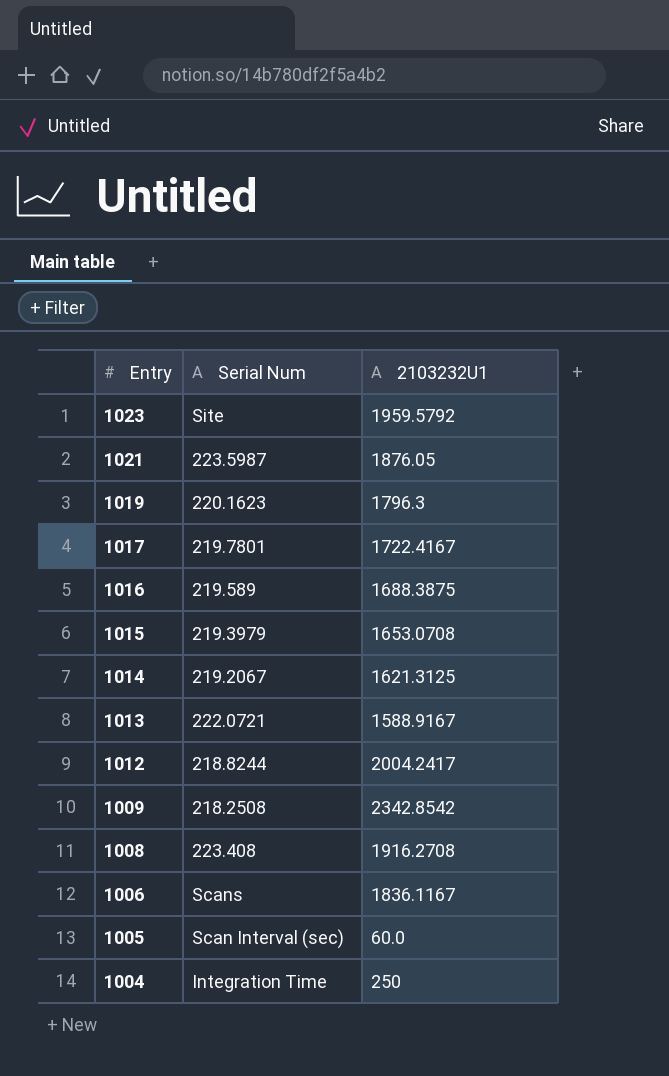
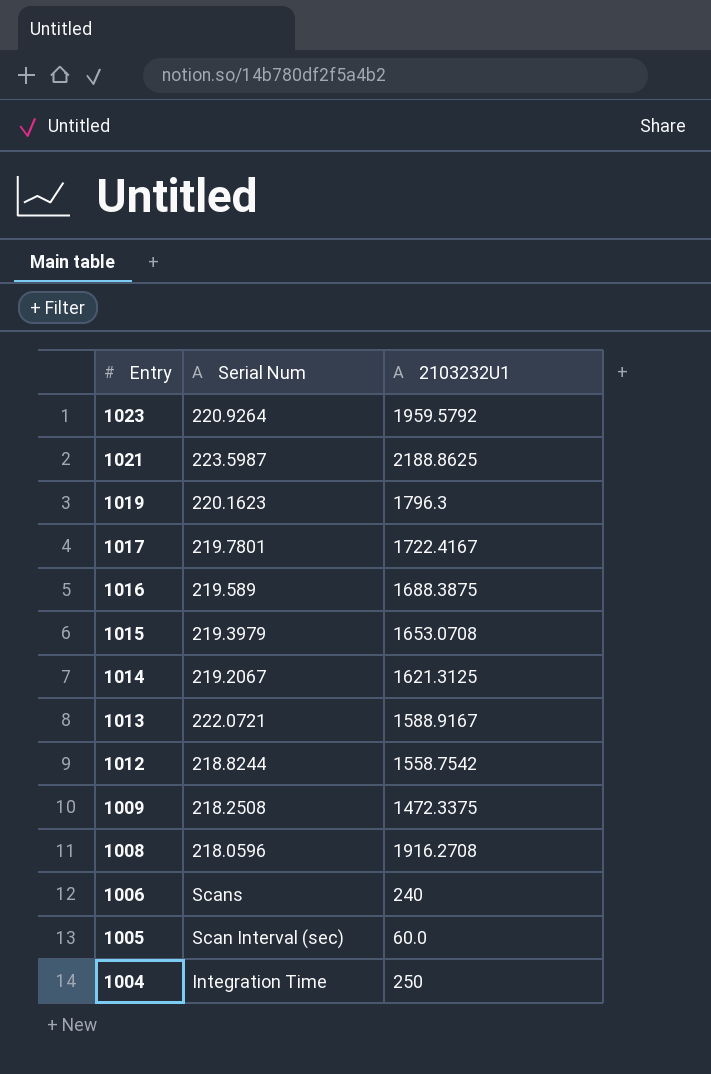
1023 | Serial Num: Site -> 220.9264
1021 | 2103232U1: 1876.05 -> 2188.8625
1012 | 2103232U1: 2004.2417 -> 1558.7542
1009 | 2103232U1: 2342.8542 -> 1472.3375
1008 | Serial Num: 223.408 -> 218.0596
1006 | 2103232U1: 1836.1167 -> 240

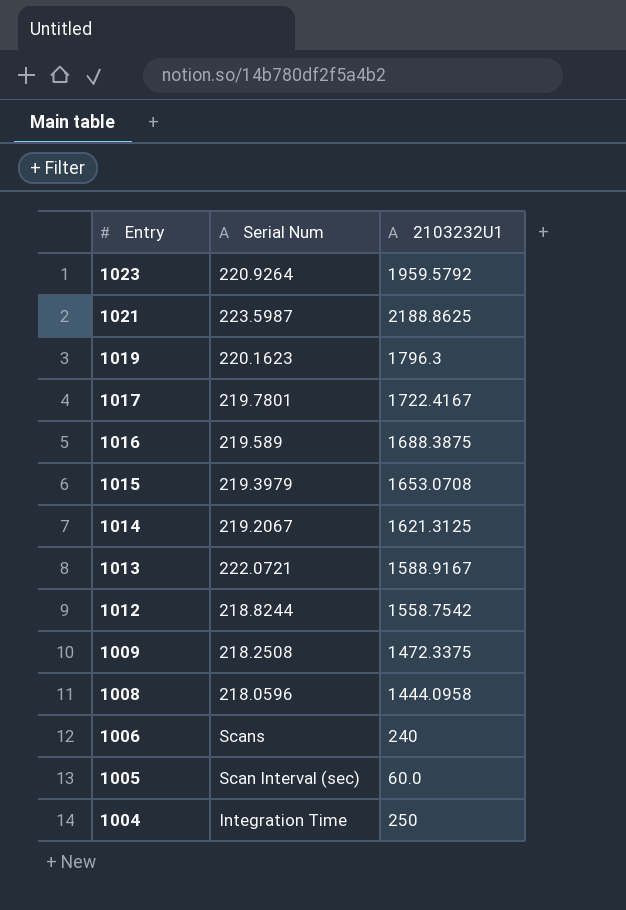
1008 | 2103232U1: 1916.2708 -> 1444.0958

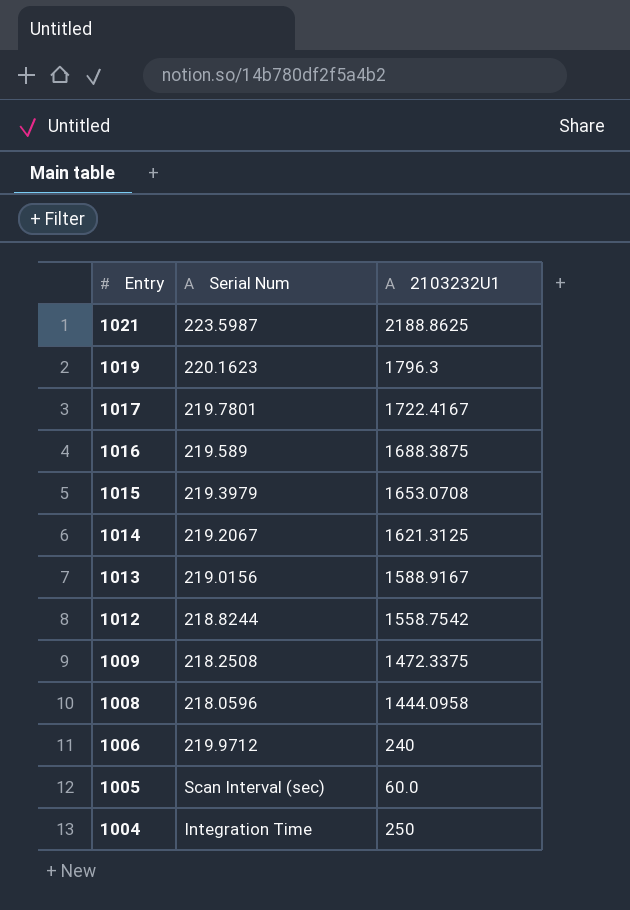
row 1023: 220.9264 | 1959.5792 -> none
1013 | Serial Num: 222.0721 -> 219.0156
1006 | Serial Num: Scans -> 219.9712

